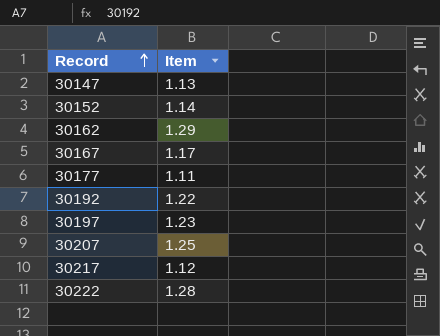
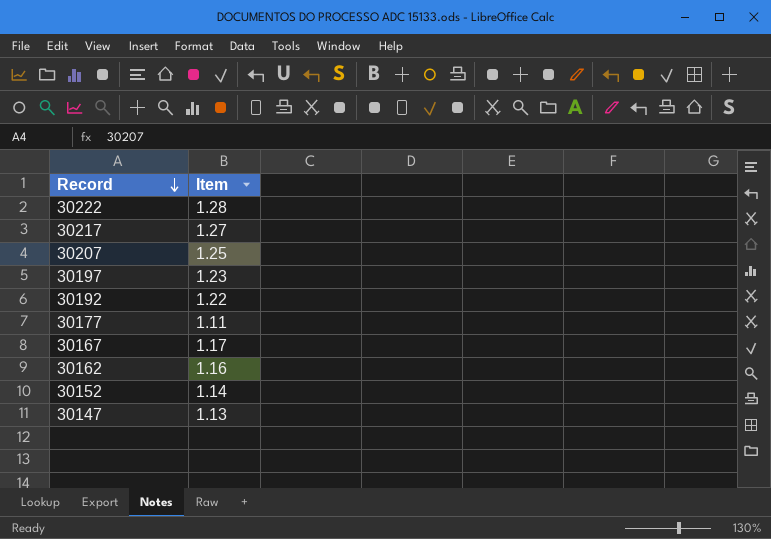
row order: Record ascending -> Record descending
30217 | Item: 1.12 -> 1.27
30162 | Item: 1.29 -> 1.16

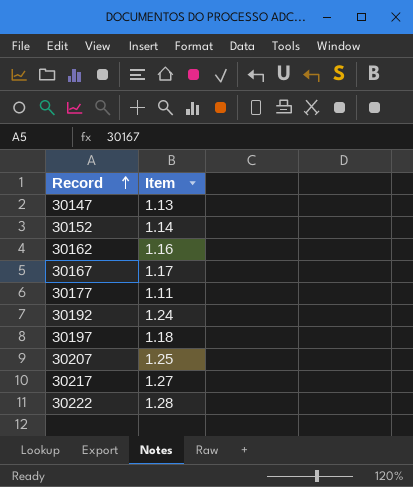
row order: Record descending -> Record ascending
30192 | Item: 1.22 -> 1.24
30197 | Item: 1.23 -> 1.18

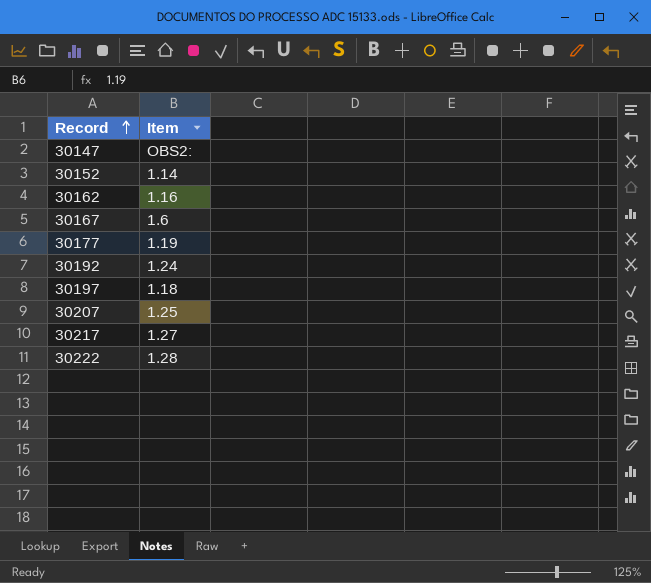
30147 | Item: 1.13 -> OBS2:
30167 | Item: 1.17 -> 1.6
30177 | Item: 1.11 -> 1.19

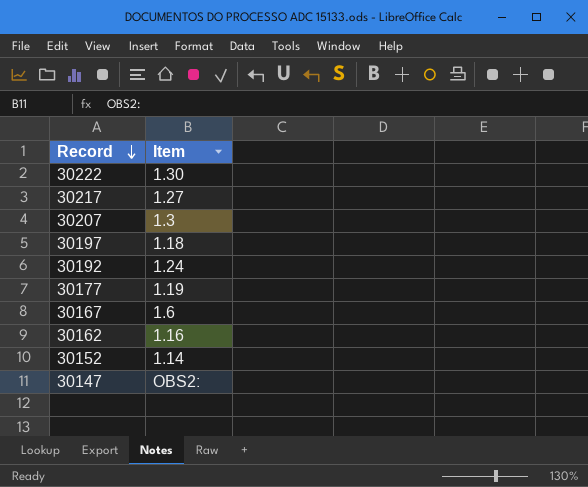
row order: Record ascending -> Record descending
30222 | Item: 1.28 -> 1.30
30207 | Item: 1.25 -> 1.3

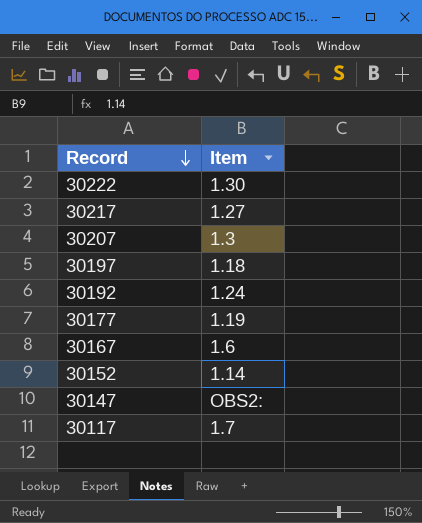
row 30162: 1.16 -> none
row 30117: none -> 1.7

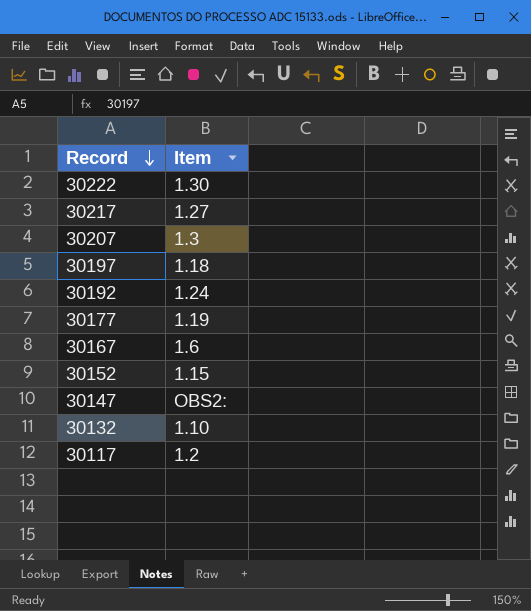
30152 | Item: 1.14 -> 1.15
row 30132: none -> 1.10
30117 | Item: 1.7 -> 1.2

